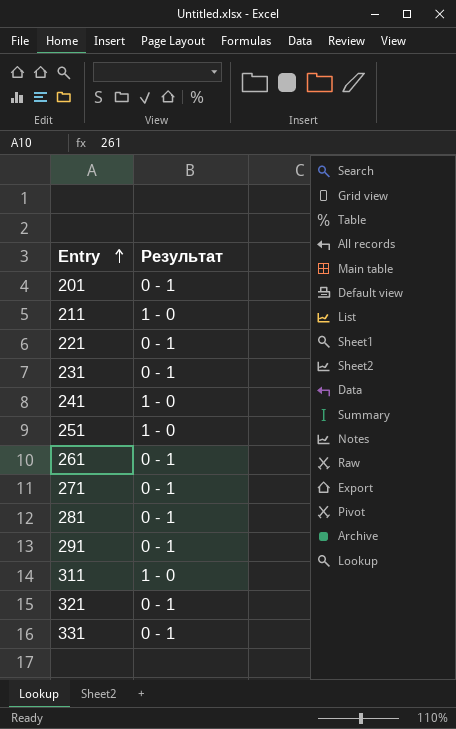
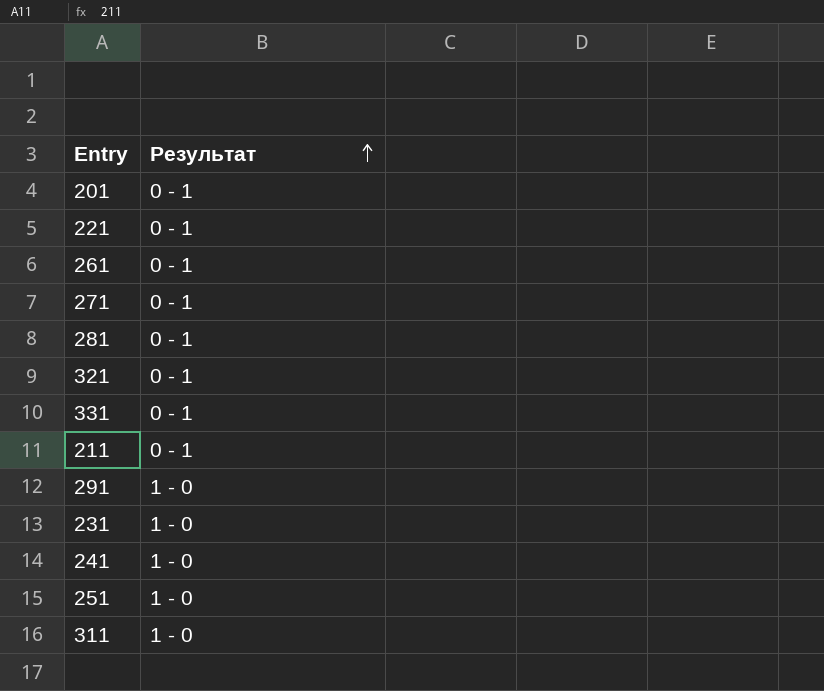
row order: Entry ascending -> Результат ascending
211 | Результат: 1 - 0 -> 0 - 1
291 | Результат: 0 - 1 -> 1 - 0
231 | Результат: 0 - 1 -> 1 - 0

